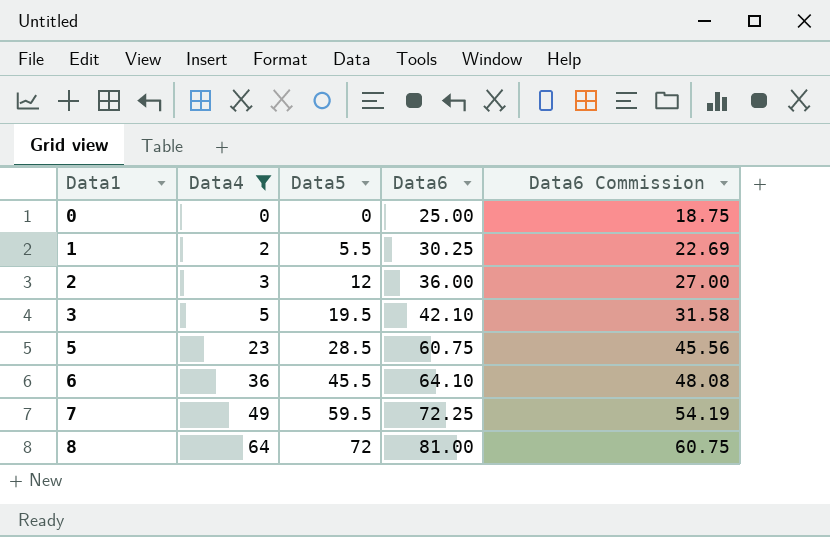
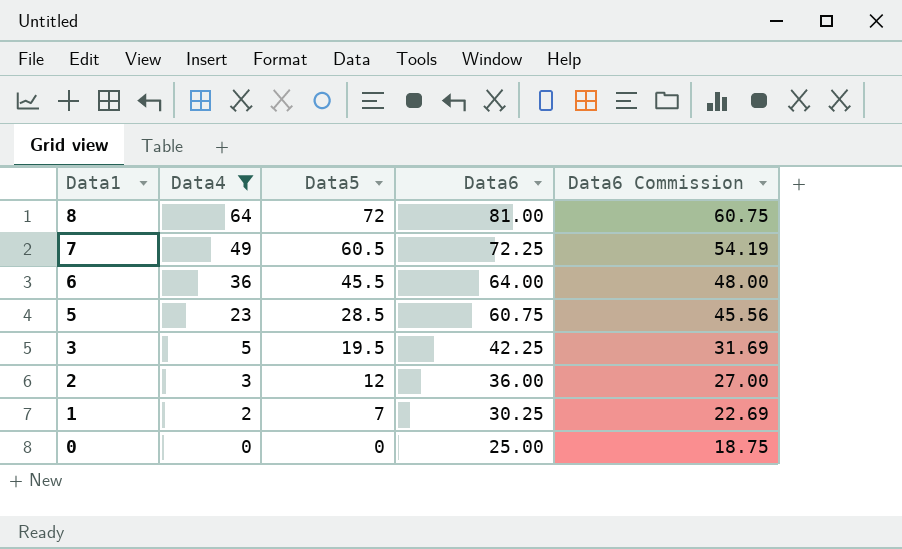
row order: Data1 ascending -> Data1 descending
7 | Data5: 59.5 -> 60.5
6 | Data6: 64.10 -> 64.00
6 | Data6 Commission: 48.08 -> 48.00
3 | Data6: 42.10 -> 42.25
3 | Data6 Commission: 31.58 -> 31.69
1 | Data5: 5.5 -> 7

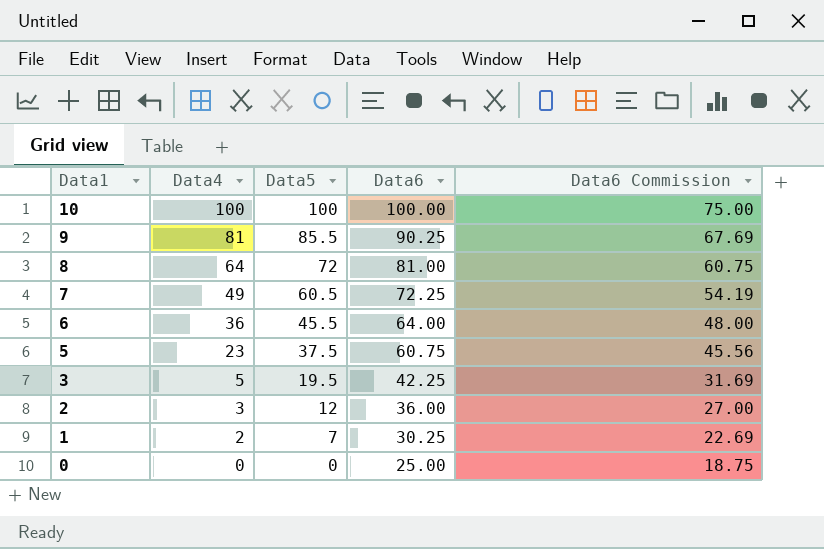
filter: Data4 <= 64 -> none
5 | Data5: 28.5 -> 37.5

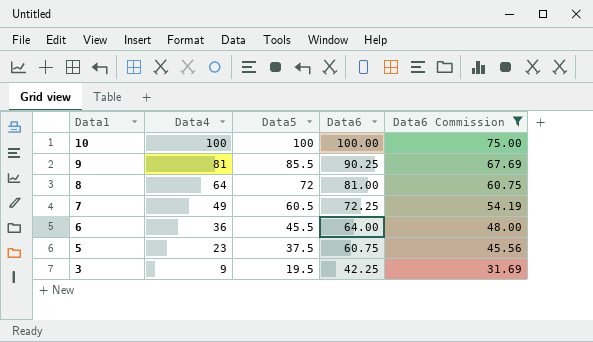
filter: none -> Data6 Commission >= 31.69
3 | Data4: 5 -> 9

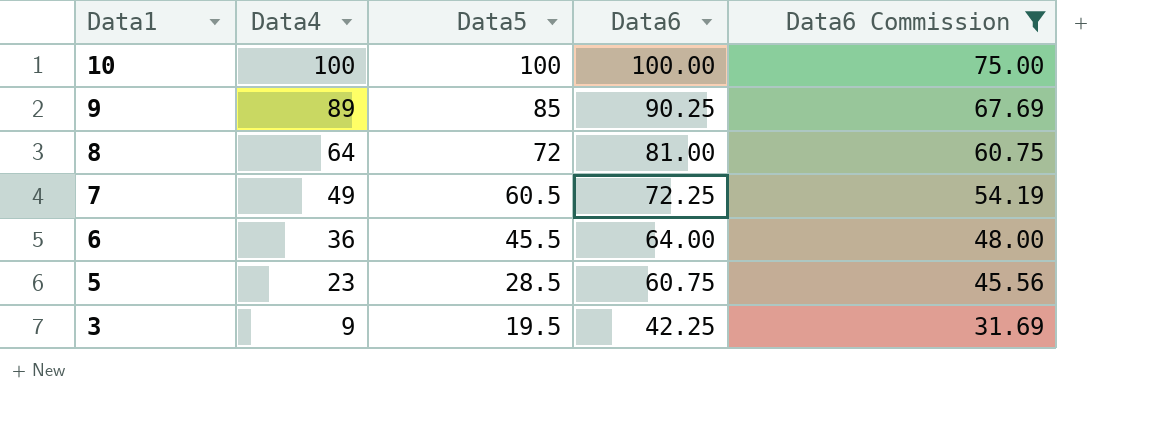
9 | Data4: 81 -> 89
9 | Data5: 85.5 -> 85
5 | Data5: 37.5 -> 28.5

